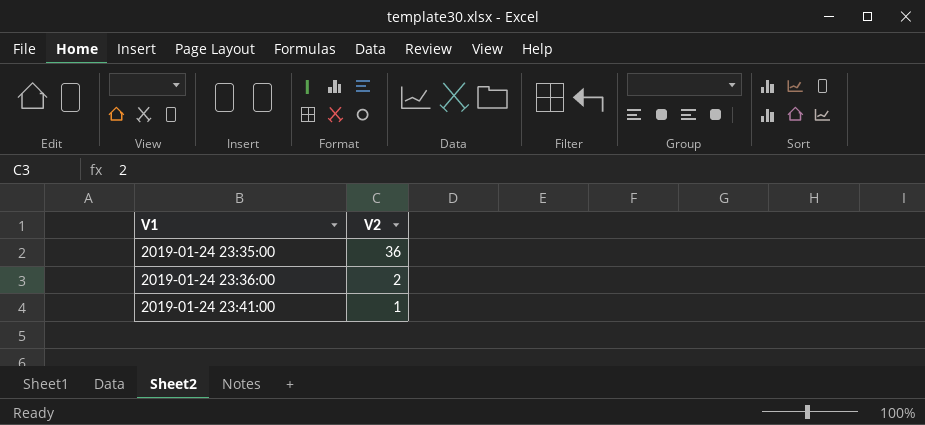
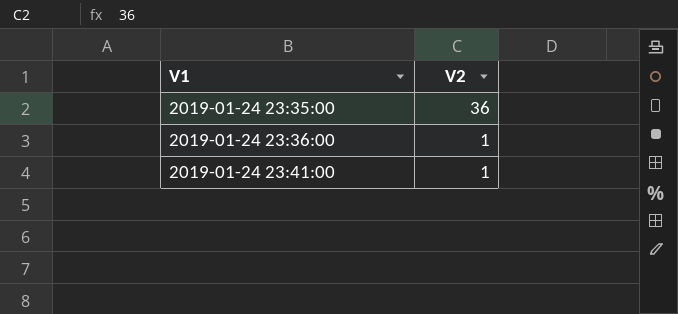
2019-01-24 23:36:00 | V2: 2 -> 1

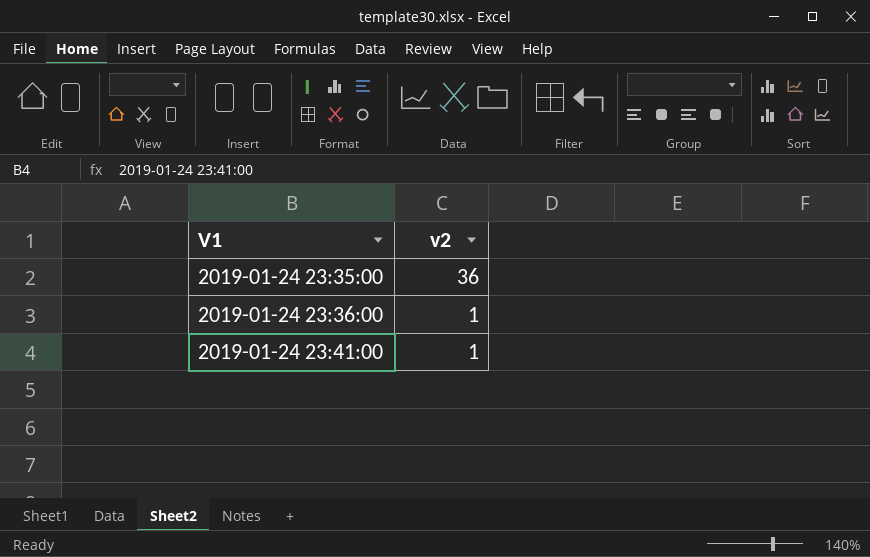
column name: V2 -> v2

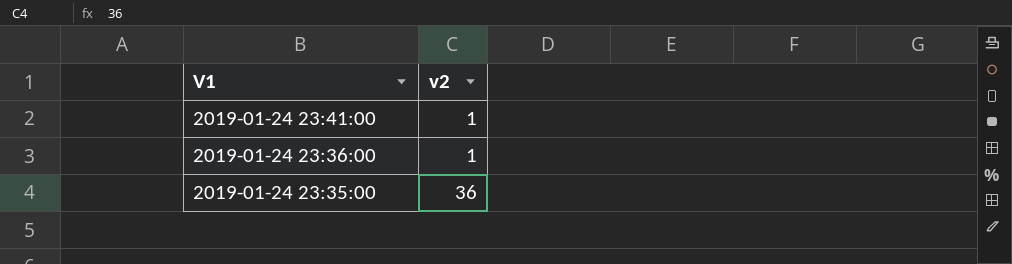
row order: V1 ascending -> V1 descending

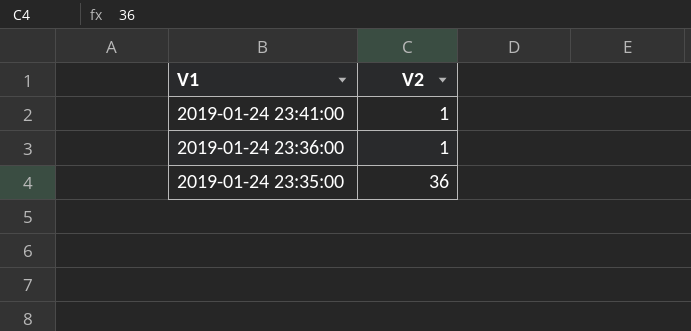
column name: v2 -> V2

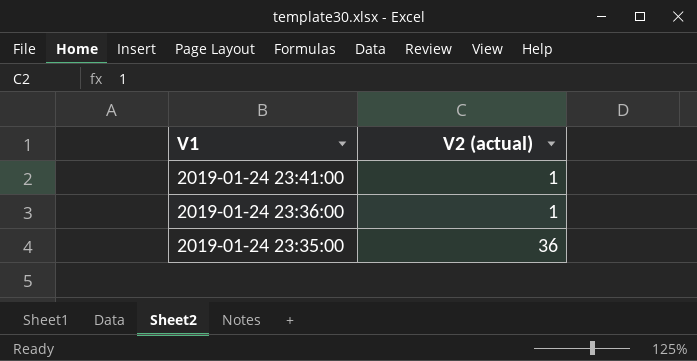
column name: V2 -> V2 (actual)

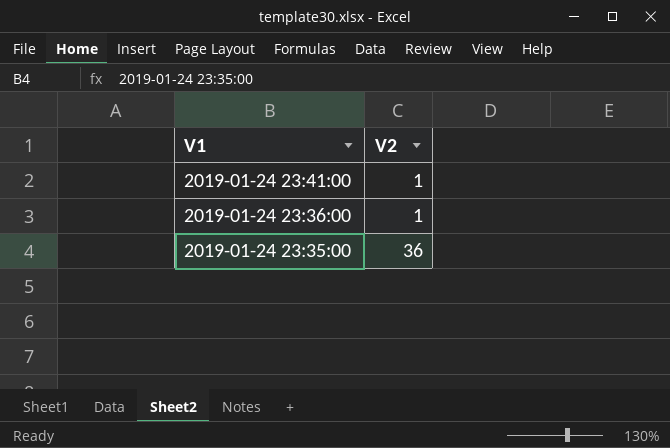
column name: V2 (actual) -> V2

